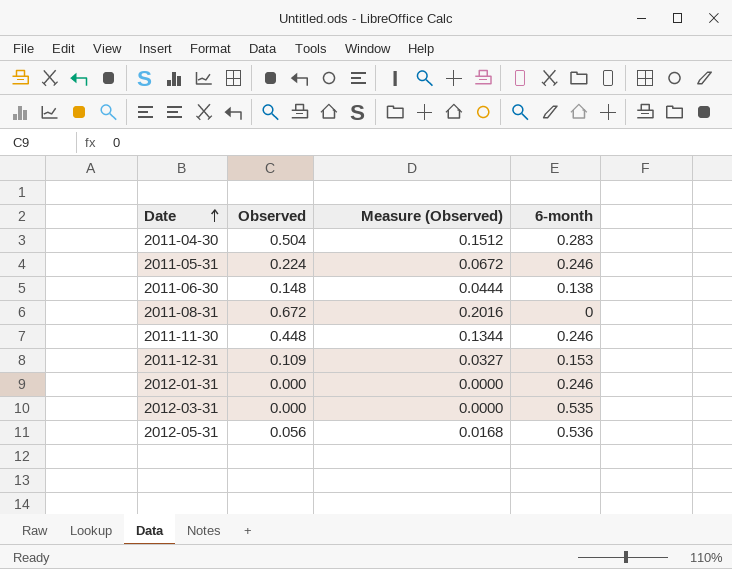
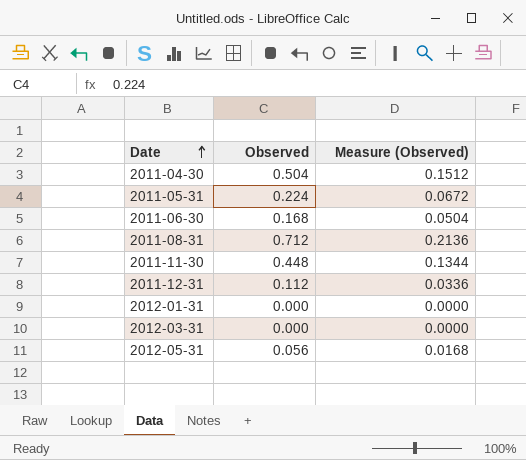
column 6-month | position: 4 -> none
2011-06-30 | Observed: 0.148 -> 0.168
2011-06-30 | Measure (Observed): 0.0444 -> 0.0504
2011-08-31 | Observed: 0.672 -> 0.712
2011-08-31 | Measure (Observed): 0.2016 -> 0.2136
2011-12-31 | Observed: 0.109 -> 0.112
2011-12-31 | Measure (Observed): 0.0327 -> 0.0336

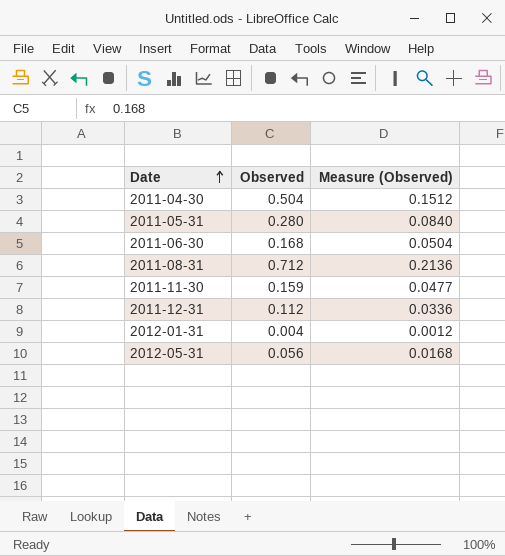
row 2012-03-31: 0.000 | 0.0000 -> none
2011-05-31 | Observed: 0.224 -> 0.280
2011-05-31 | Measure (Observed): 0.0672 -> 0.0840
2011-11-30 | Observed: 0.448 -> 0.159
2011-11-30 | Measure (Observed): 0.1344 -> 0.0477
2012-01-31 | Observed: 0.000 -> 0.004
2012-01-31 | Measure (Observed): 0.0000 -> 0.0012

